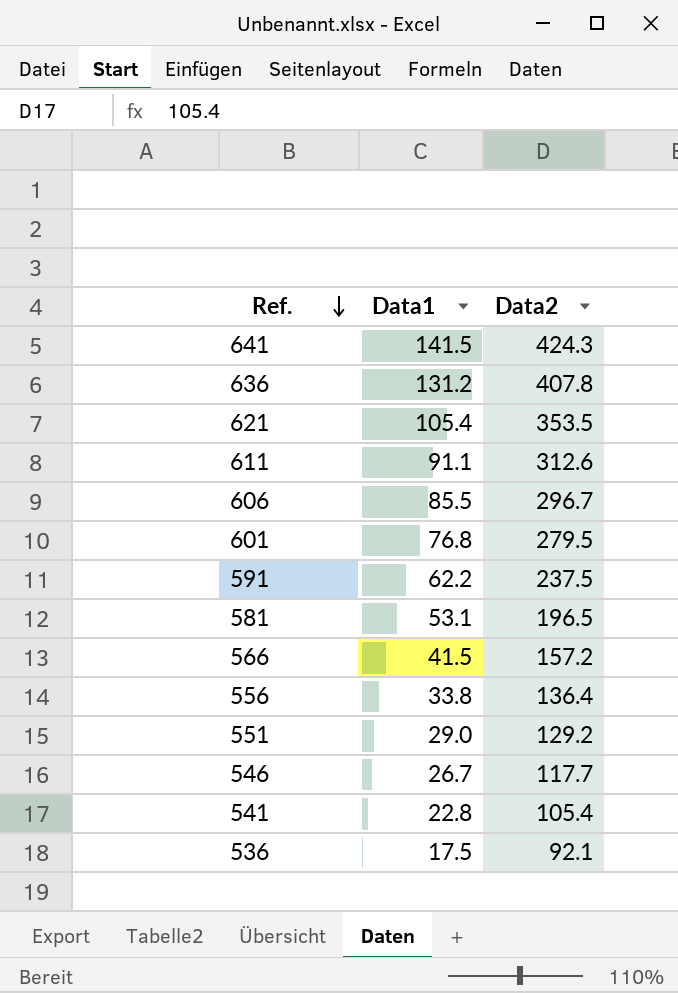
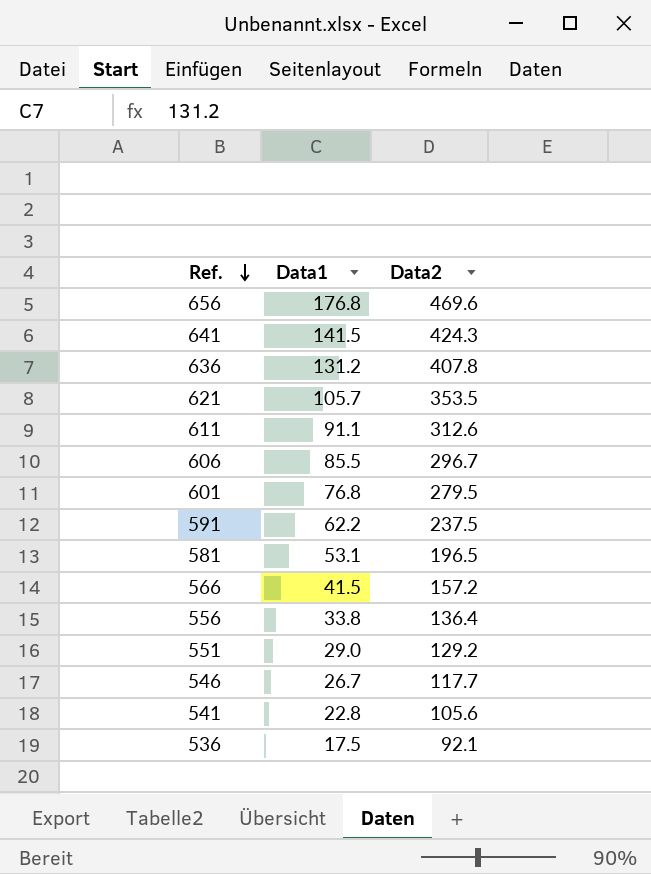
row 656: none -> 176.8 | 469.6
621 | Data1: 105.4 -> 105.7
541 | Data2: 105.4 -> 105.6

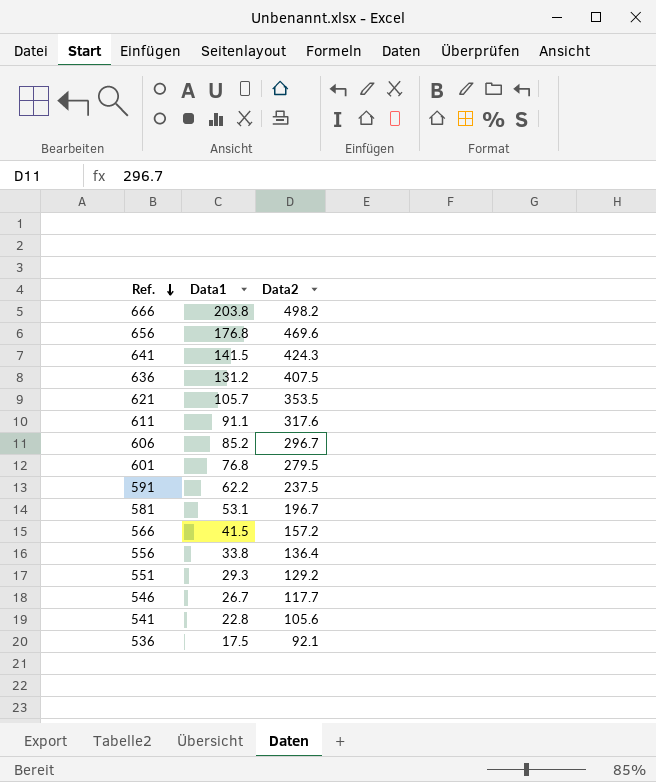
row 666: none -> 203.8 | 498.2
636 | Data2: 407.8 -> 407.5
611 | Data2: 312.6 -> 317.6
606 | Data1: 85.5 -> 85.2
581 | Data2: 196.5 -> 196.7
551 | Data1: 29.0 -> 29.3

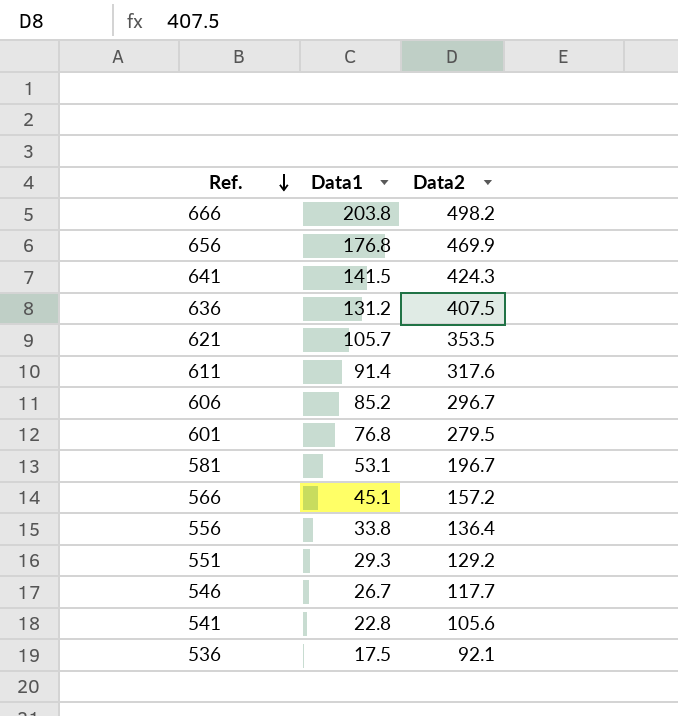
row 591: 62.2 | 237.5 -> none
656 | Data2: 469.6 -> 469.9
611 | Data1: 91.1 -> 91.4
566 | Data1: 41.5 -> 45.1

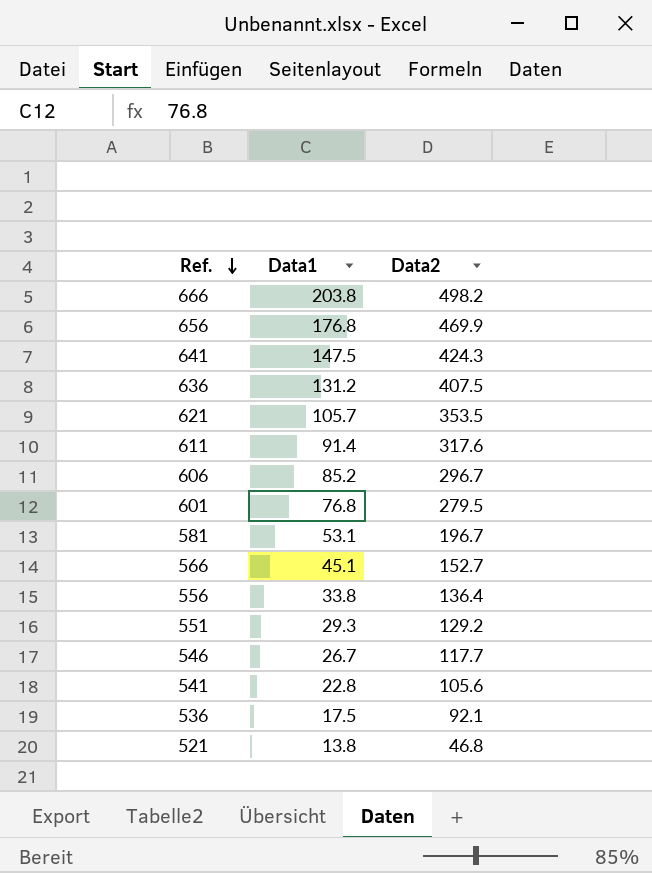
641 | Data1: 141.5 -> 147.5
566 | Data2: 157.2 -> 152.7
row 521: none -> 13.8 | 46.8

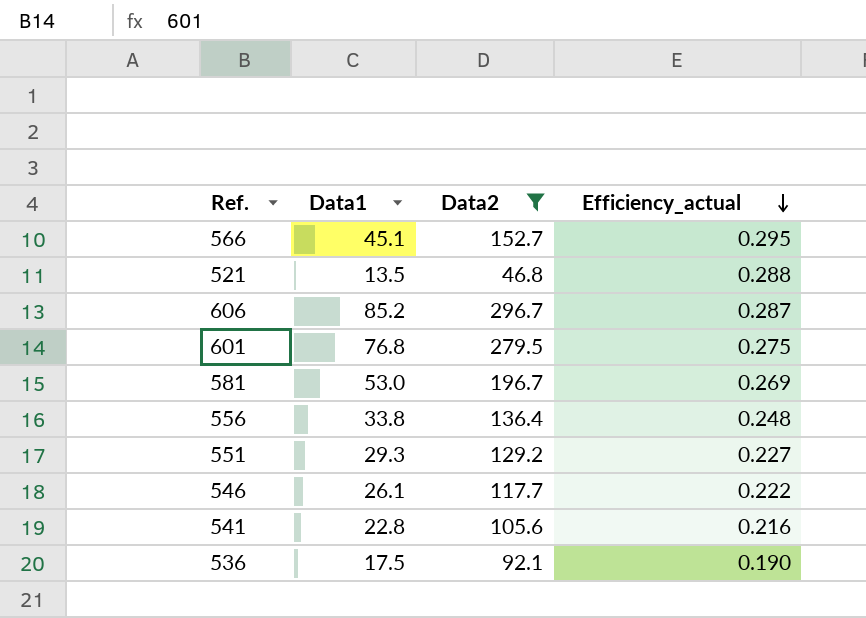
filter: none -> Data2 <= 296.7
row order: Ref. descending -> Efficiency_actual descending
column Efficiency_actual | formula: none -> [Data1] / [Data2]
521 | Data1: 13.8 -> 13.5
581 | Data1: 53.1 -> 53.0
546 | Data1: 26.7 -> 26.1

